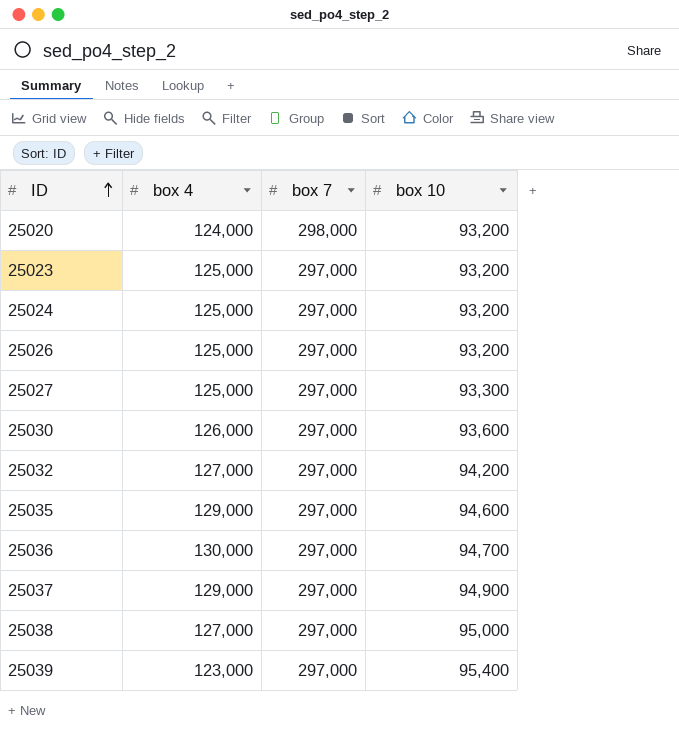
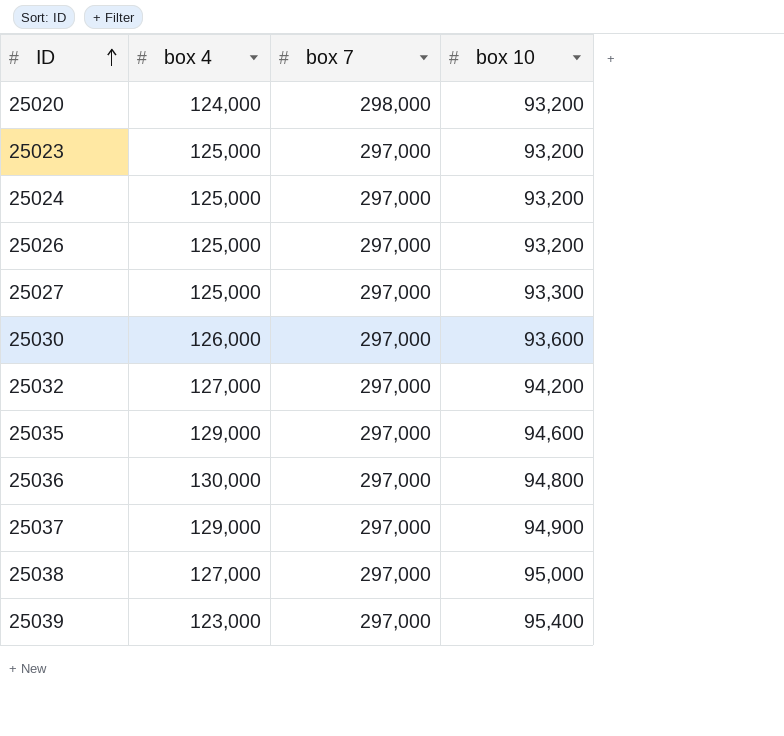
25036 | box 10: 94,700 -> 94,800

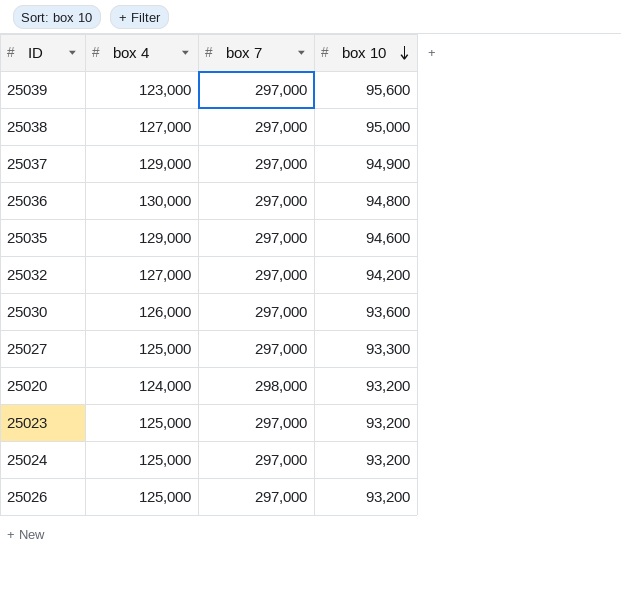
row order: ID ascending -> box 10 descending
25039 | box 10: 95,400 -> 95,600

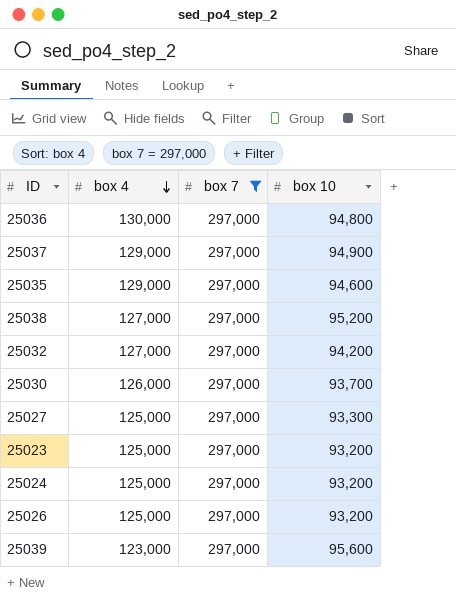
filter: none -> box 7 = 297,000
row order: box 10 descending -> box 4 descending
25038 | box 10: 95,000 -> 95,200
25030 | box 10: 93,600 -> 93,700

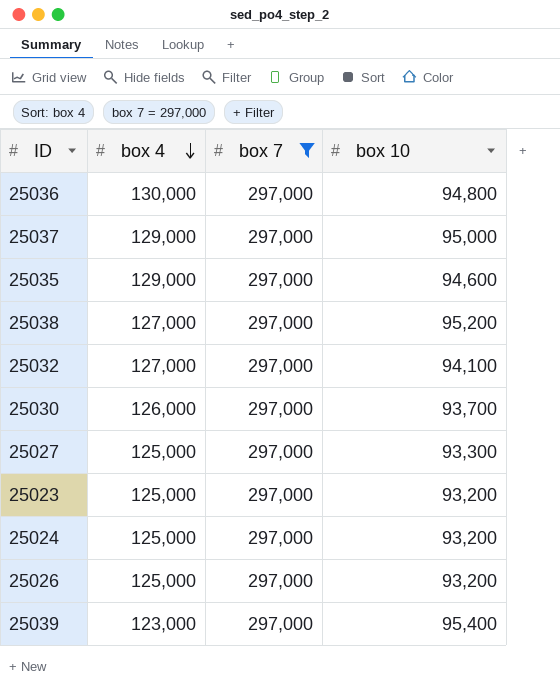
25037 | box 10: 94,900 -> 95,000
25032 | box 10: 94,200 -> 94,100
25039 | box 10: 95,600 -> 95,400

